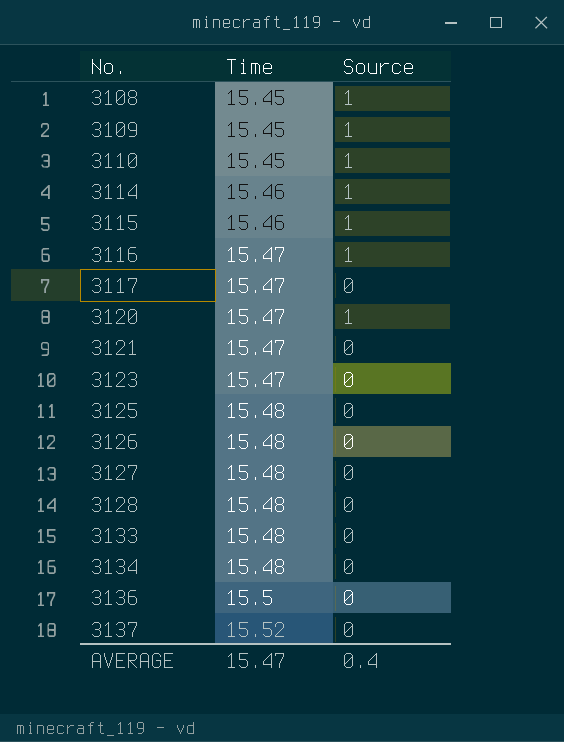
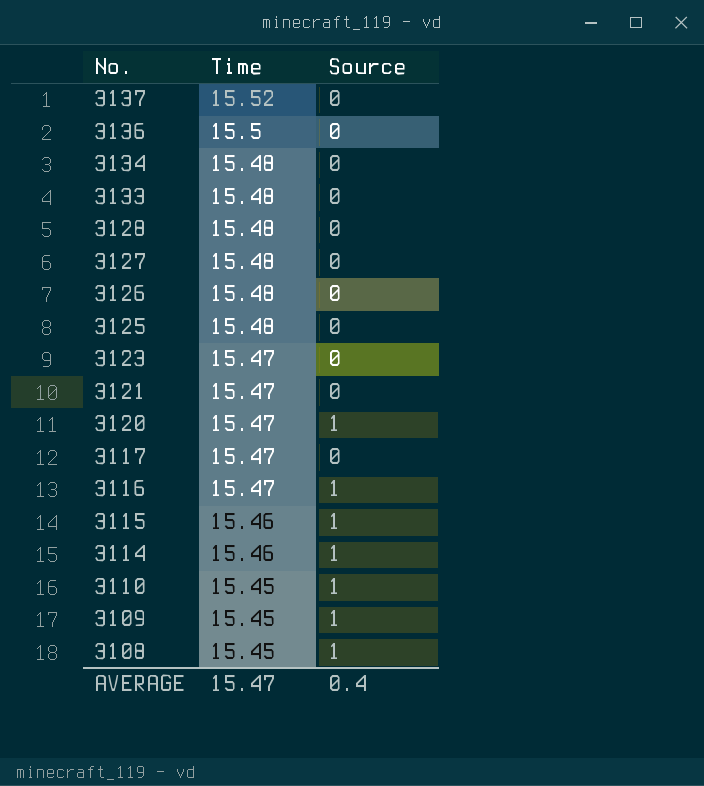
row order: No. ascending -> No. descending

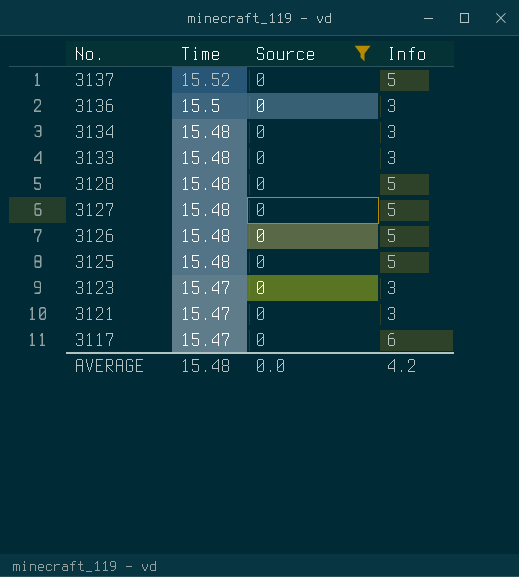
filter: none -> Source = 0
column Info | position: none -> 4
AVERAGE | Time: 15.47 -> 15.48
AVERAGE | Source: 0.4 -> 0.0

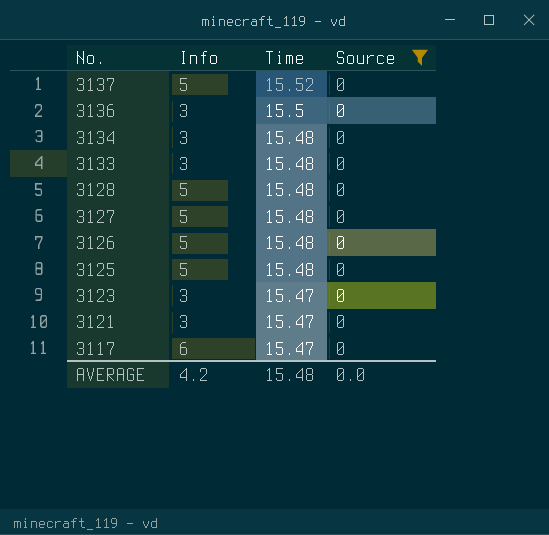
column Info | position: 4 -> 2

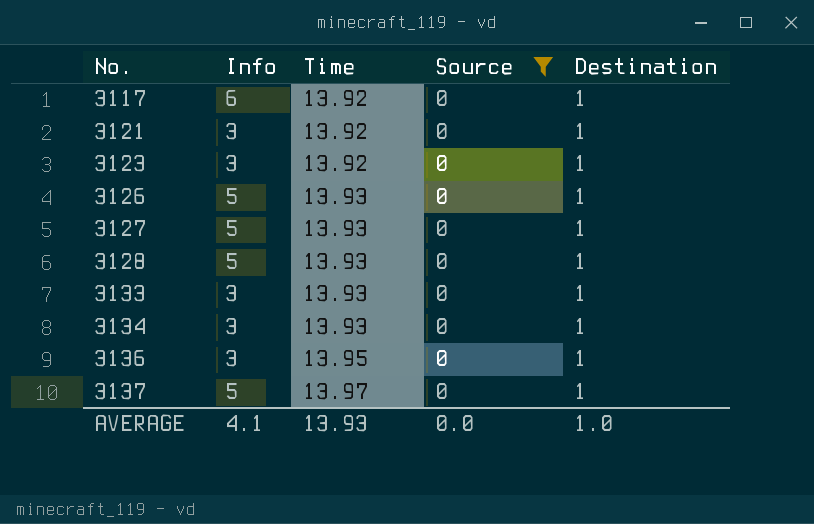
row order: No. descending -> No. ascending
column Destination | position: none -> 5
row 3125: 5 | 15.48 | 0 -> none
3117 | Time: 15.47 -> 13.92
3121 | Time: 15.47 -> 13.92
3123 | Time: 15.47 -> 13.92
3126 | Time: 15.48 -> 13.93
3127 | Time: 15.48 -> 13.93
3128 | Time: 15.48 -> 13.93
3133 | Time: 15.48 -> 13.93
3134 | Time: 15.48 -> 13.93
3136 | Time: 15.5 -> 13.95
3137 | Time: 15.52 -> 13.97
AVERAGE | Info: 4.2 -> 4.1
AVERAGE | Time: 15.48 -> 13.93

